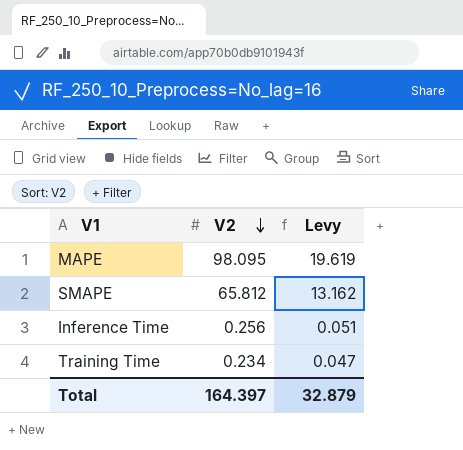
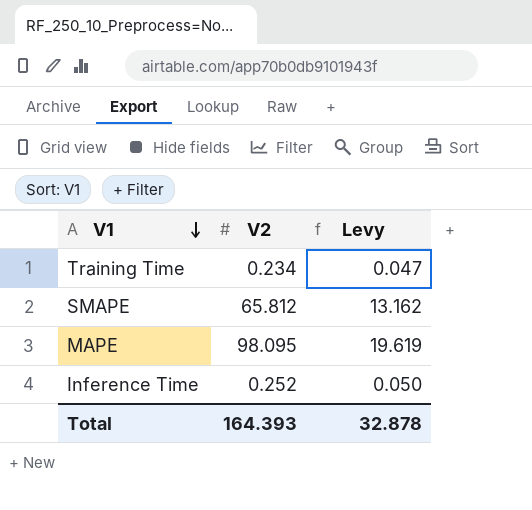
row order: V2 descending -> V1 descending
Inference Time | V2: 0.256 -> 0.252
Inference Time | Levy: 0.051 -> 0.050
Total | V2: 164.397 -> 164.393
Total | Levy: 32.879 -> 32.878

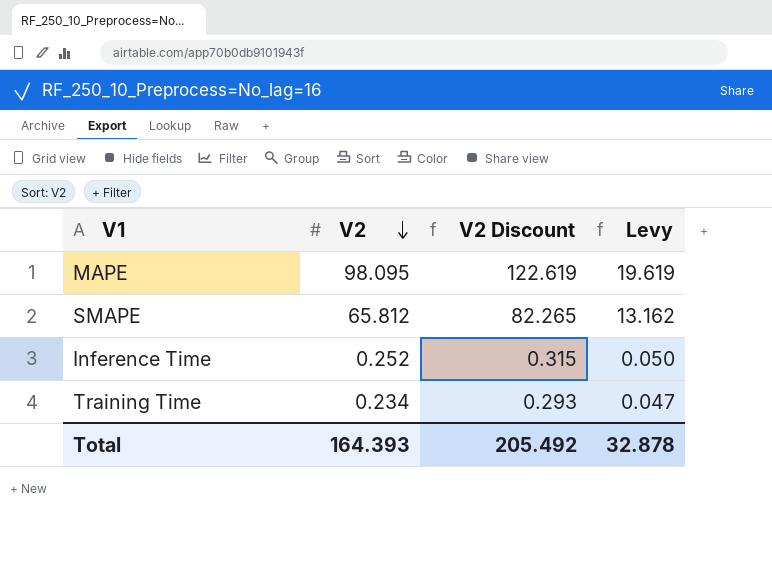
row order: V1 descending -> V2 descending
column V2 Discount | formula: none -> [V2] * 1.25

